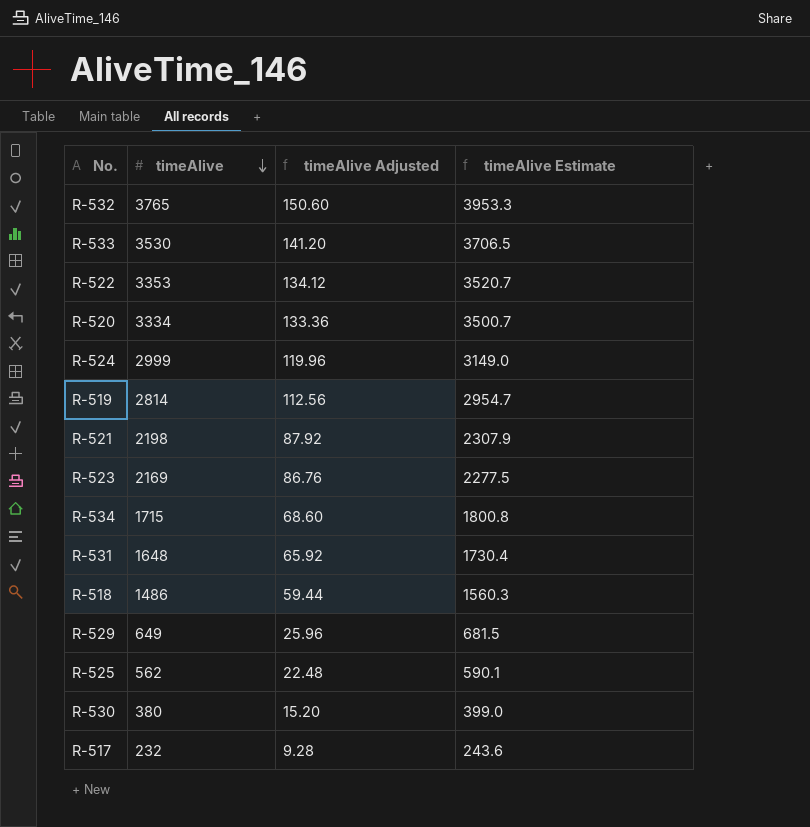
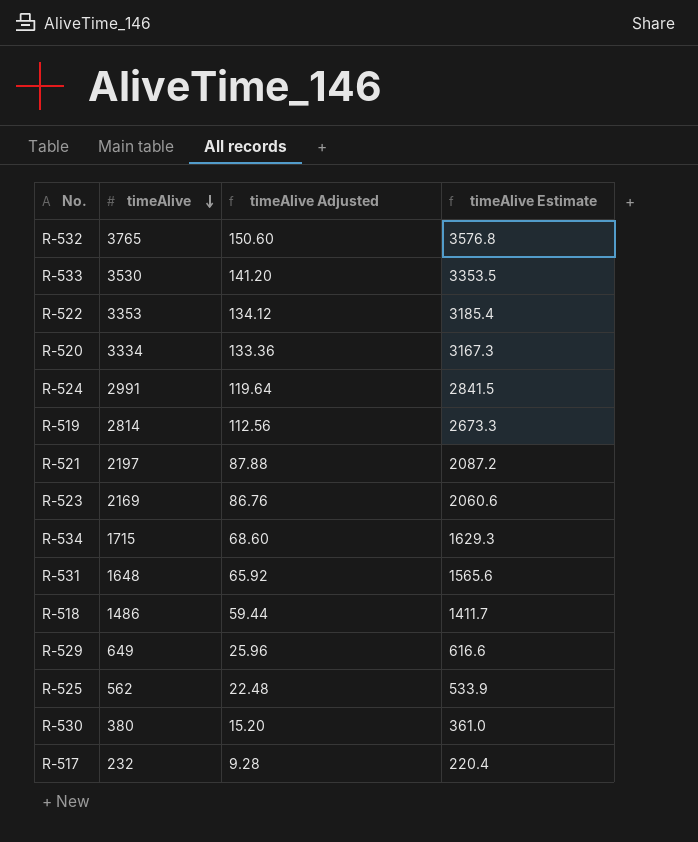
column timeAlive Estimate | formula: [timeAlive] * 1.05 -> [timeAlive] * 0.95
R-524 | timeAlive: 2999 -> 2991
R-524 | timeAlive Adjusted: 119.96 -> 119.64
R-521 | timeAlive: 2198 -> 2197
R-521 | timeAlive Adjusted: 87.92 -> 87.88

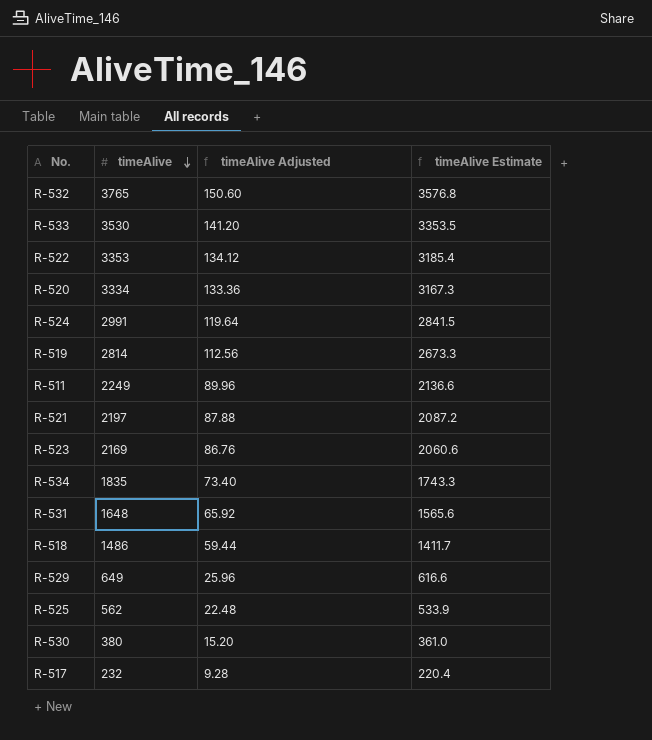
row R-511: none -> 2249 | 89.96 | 2136.6
R-534 | timeAlive: 1715 -> 1835
R-534 | timeAlive Adjusted: 68.60 -> 73.40
R-534 | timeAlive Estimate: 1629.3 -> 1743.3

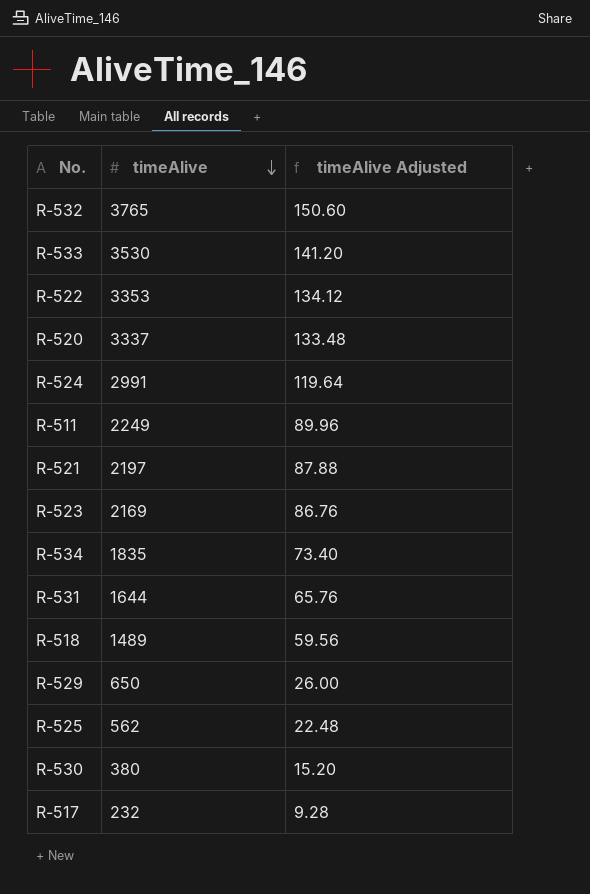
column timeAlive Estimate | formula: [timeAlive] * 0.95 -> none
row R-519: 2814 | 112.56 | 2673.3 -> none
R-520 | timeAlive: 3334 -> 3337
R-520 | timeAlive Adjusted: 133.36 -> 133.48
R-531 | timeAlive: 1648 -> 1644
R-531 | timeAlive Adjusted: 65.92 -> 65.76
R-518 | timeAlive: 1486 -> 1489
R-518 | timeAlive Adjusted: 59.44 -> 59.56
R-529 | timeAlive: 649 -> 650
R-529 | timeAlive Adjusted: 25.96 -> 26.00

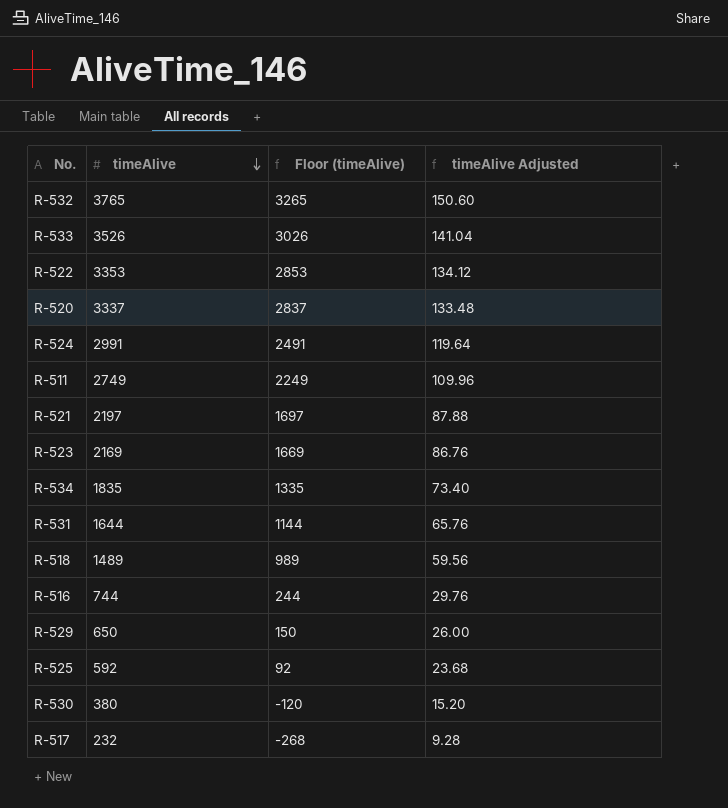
column Floor (timeAlive) | formula: none -> [timeAlive] - 500
R-533 | timeAlive: 3530 -> 3526
R-533 | timeAlive Adjusted: 141.20 -> 141.04
R-511 | timeAlive: 2249 -> 2749
R-511 | timeAlive Adjusted: 89.96 -> 109.96
row R-516: none -> 744 | 244 | 29.76
R-525 | timeAlive: 562 -> 592
R-525 | timeAlive Adjusted: 22.48 -> 23.68

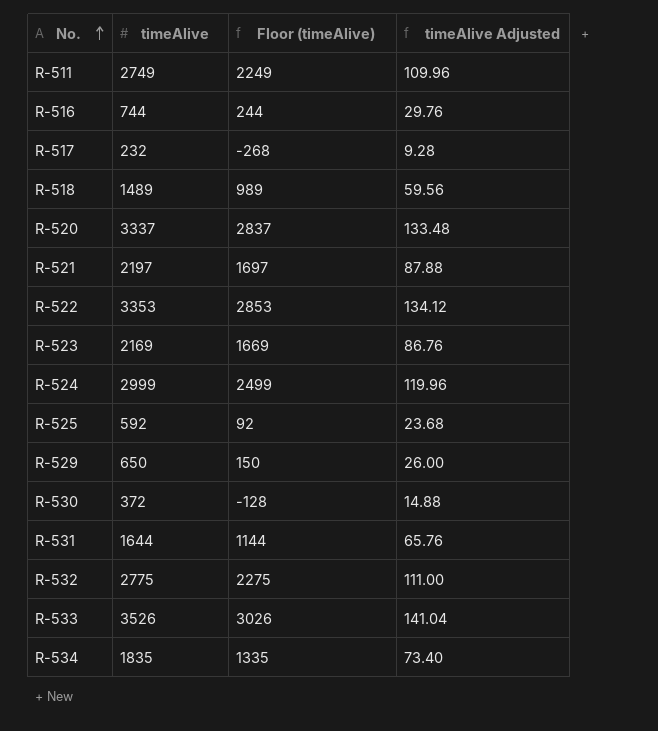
row order: timeAlive descending -> No. ascending
R-524 | timeAlive: 2991 -> 2999
R-524 | Floor (timeAlive): 2491 -> 2499
R-524 | timeAlive Adjusted: 119.64 -> 119.96
R-530 | timeAlive: 380 -> 372
R-530 | Floor (timeAlive): -120 -> -128
R-530 | timeAlive Adjusted: 15.20 -> 14.88
R-532 | timeAlive: 3765 -> 2775
R-532 | Floor (timeAlive): 3265 -> 2275
R-532 | timeAlive Adjusted: 150.60 -> 111.00

